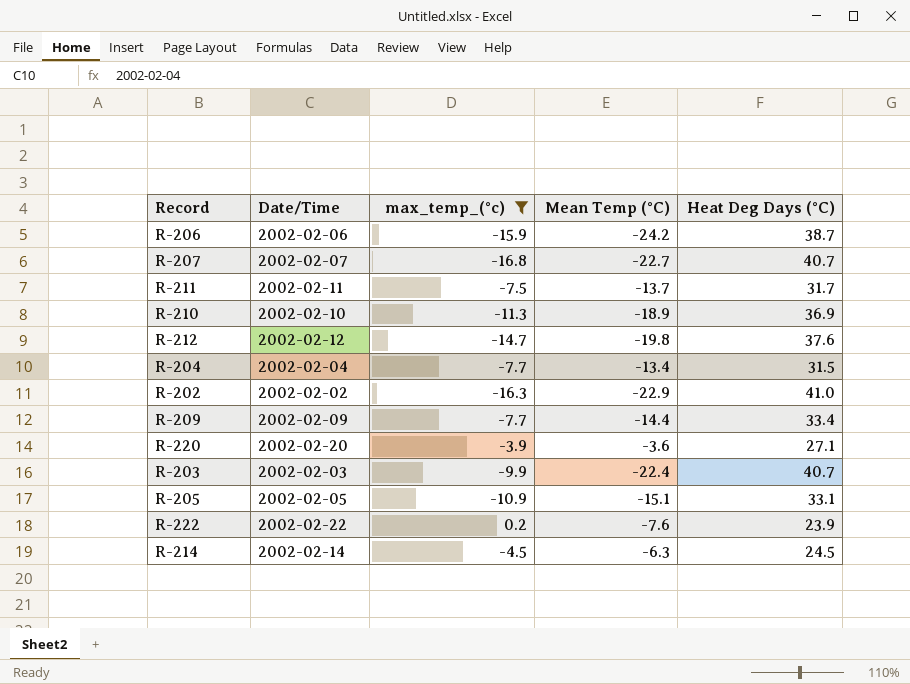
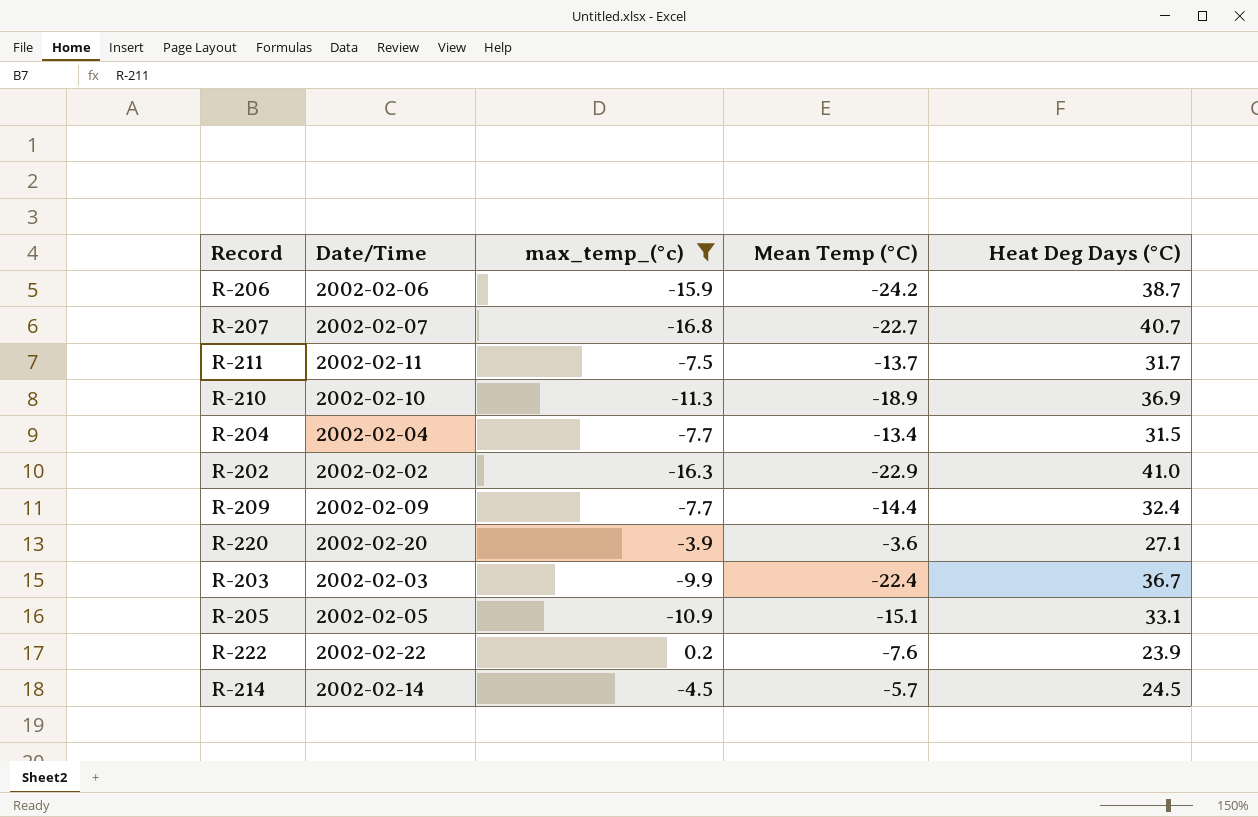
row R-212: 2002-02-12 | -14.7 | -19.8 | 37.6 -> none
R-209 | Heat Deg Days (°C): 33.4 -> 32.4
R-203 | Heat Deg Days (°C): 40.7 -> 36.7
R-214 | Mean Temp (°C): -6.3 -> -5.7

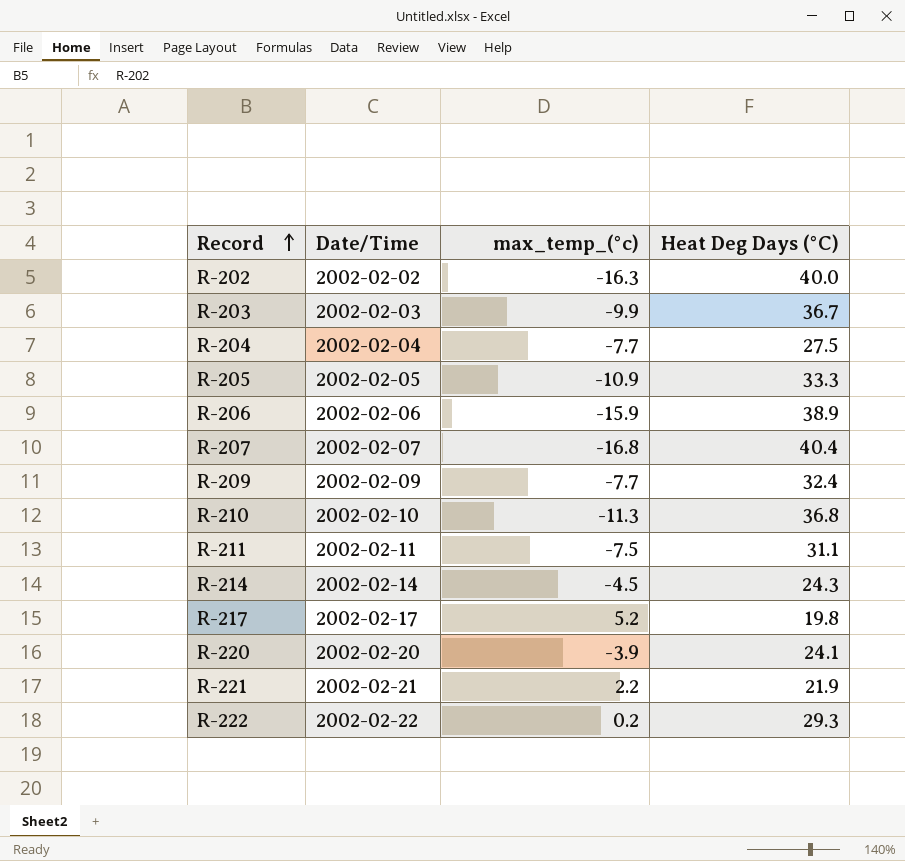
filter: max_temp_(°c) <= 0.2 -> none
row order: none -> Record ascending
column Mean Temp (°C) | position: 4 -> none
R-202 | Heat Deg Days (°C): 41.0 -> 40.0
R-204 | Heat Deg Days (°C): 31.5 -> 27.5
R-205 | Heat Deg Days (°C): 33.1 -> 33.3
R-206 | Heat Deg Days (°C): 38.7 -> 38.9
R-207 | Heat Deg Days (°C): 40.7 -> 40.4
R-210 | Heat Deg Days (°C): 36.9 -> 36.8
R-211 | Heat Deg Days (°C): 31.7 -> 31.1
R-214 | Heat Deg Days (°C): 24.5 -> 24.3
R-220 | Heat Deg Days (°C): 27.1 -> 24.1
R-222 | Heat Deg Days (°C): 23.9 -> 29.3

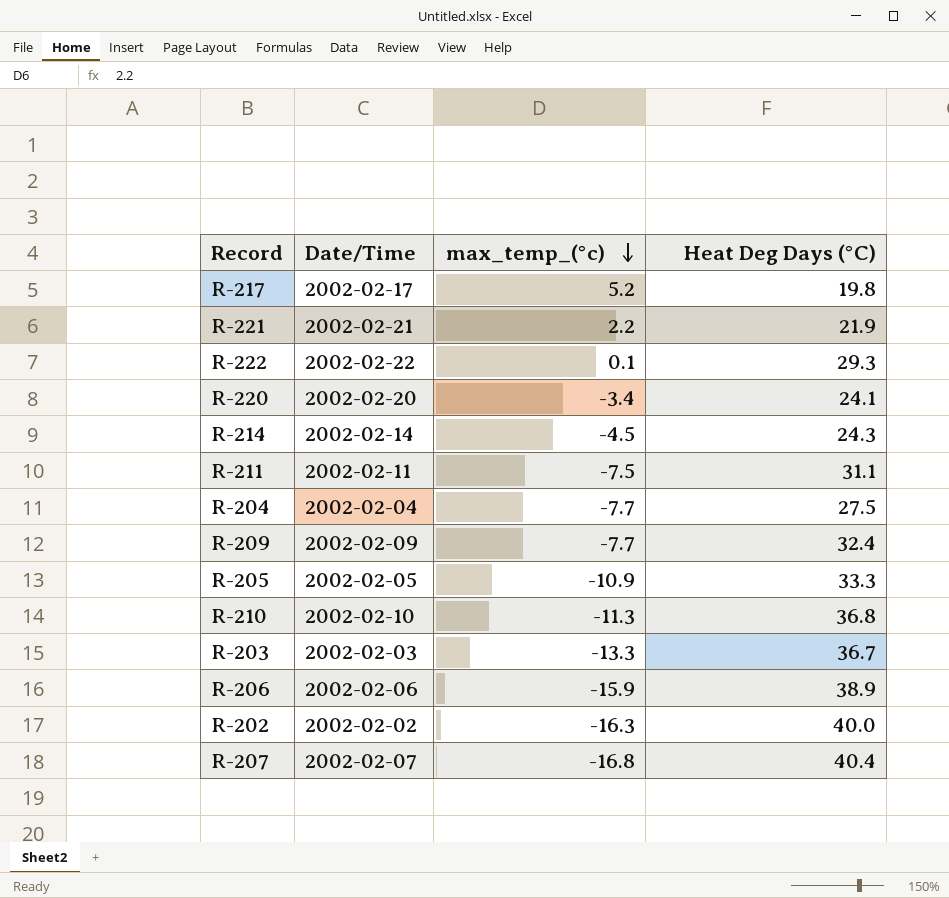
row order: Record ascending -> max_temp_(°c) descending
R-222 | max_temp_(°c): 0.2 -> 0.1
R-220 | max_temp_(°c): -3.9 -> -3.4
R-203 | max_temp_(°c): -9.9 -> -13.3

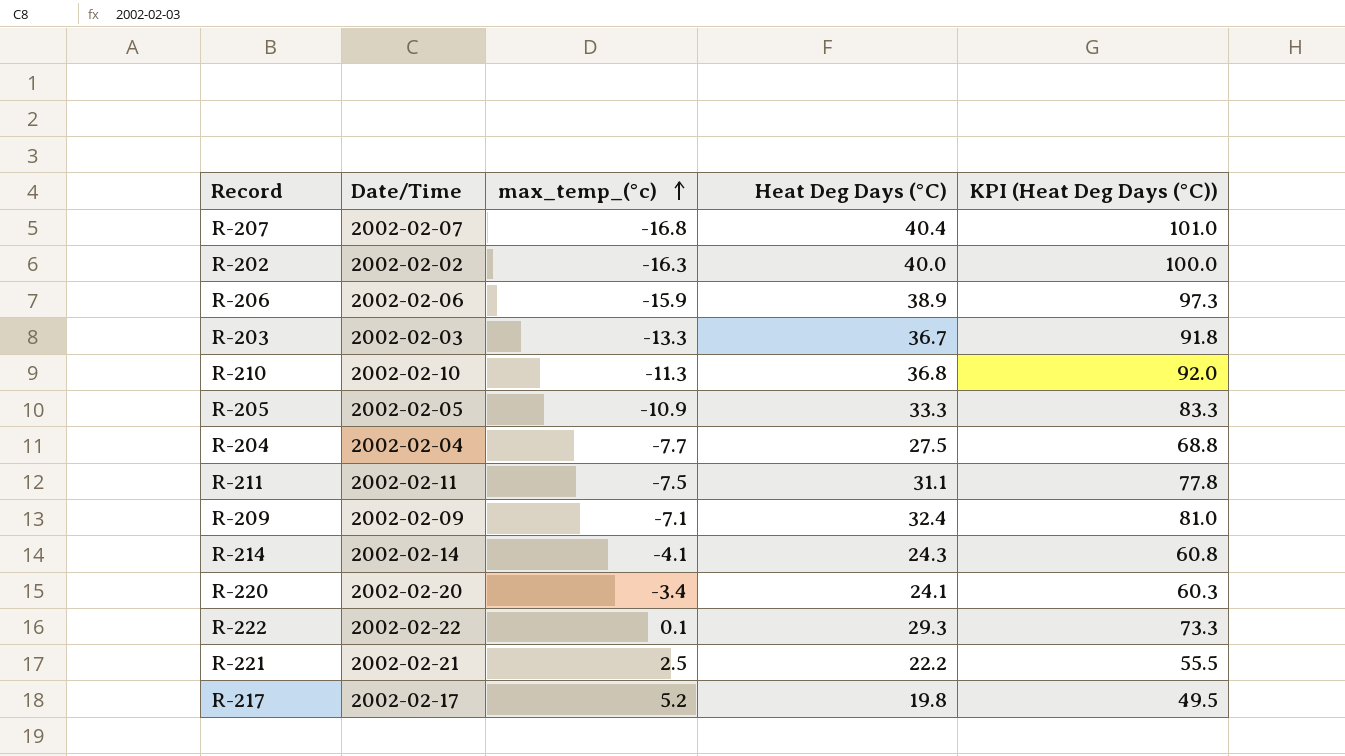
row order: max_temp_(°c) descending -> max_temp_(°c) ascending
column KPI (Heat Deg Days (°C)) | formula: none -> [Heat Deg Days (°C)] * 2.5
R-209 | max_temp_(°c): -7.7 -> -7.1
R-214 | max_temp_(°c): -4.5 -> -4.1
R-221 | max_temp_(°c): 2.2 -> 2.5
R-221 | Heat Deg Days (°C): 21.9 -> 22.2

